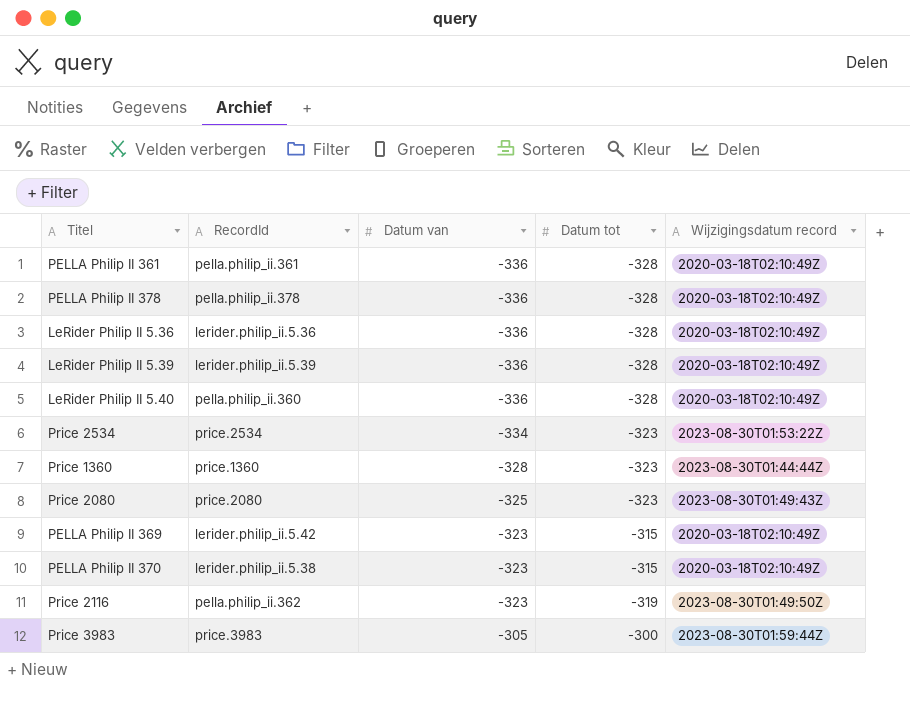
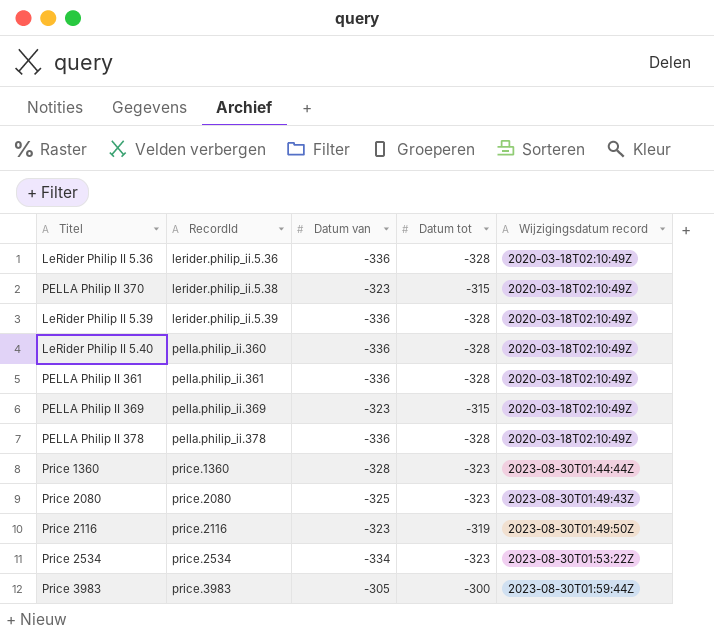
row order: Datum van ascending -> RecordId ascending
PELLA Philip II 369 | RecordId: lerider.philip_ii.5.42 -> pella.philip_ii.369
Price 2116 | RecordId: pella.philip_ii.362 -> price.2116

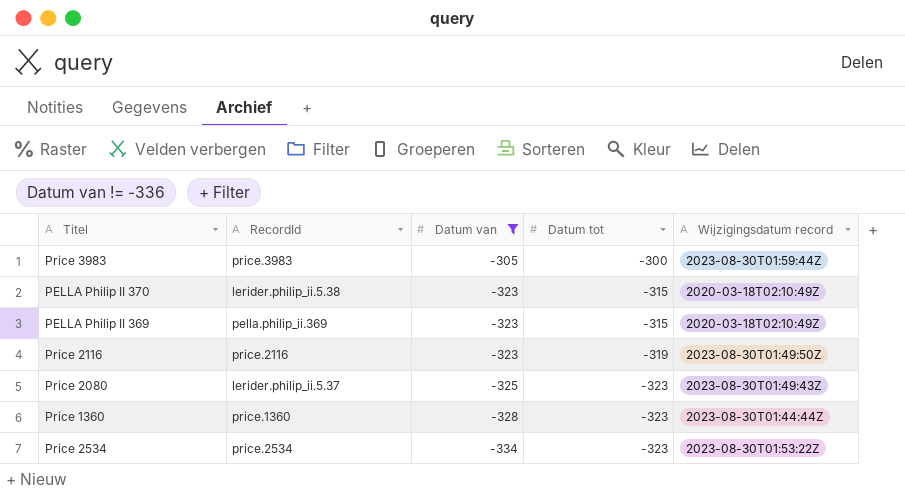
filter: none -> Datum van != -336
row order: RecordId ascending -> Datum van descending
Price 2080 | RecordId: price.2080 -> lerider.philip_ii.5.37

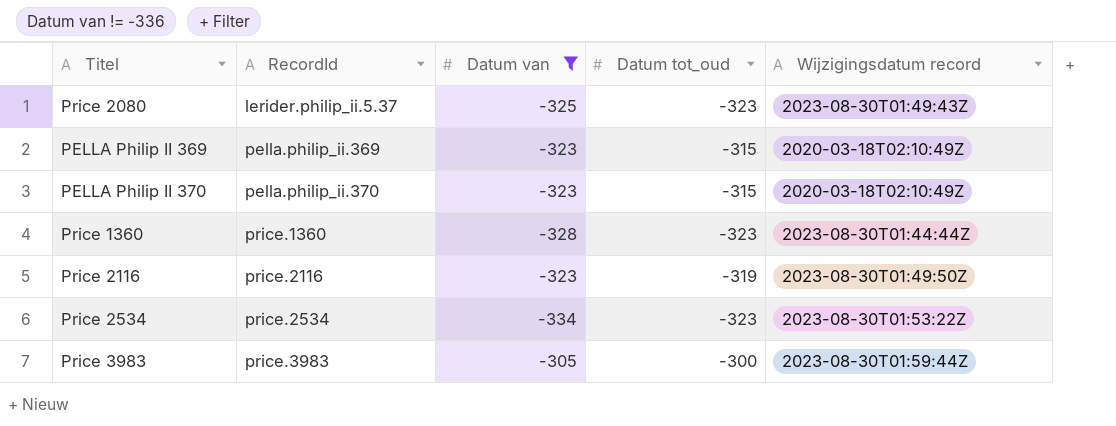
row order: Datum van descending -> RecordId ascending
column name: Datum tot -> Datum tot_oud
PELLA Philip II 370 | RecordId: lerider.philip_ii.5.38 -> pella.philip_ii.370

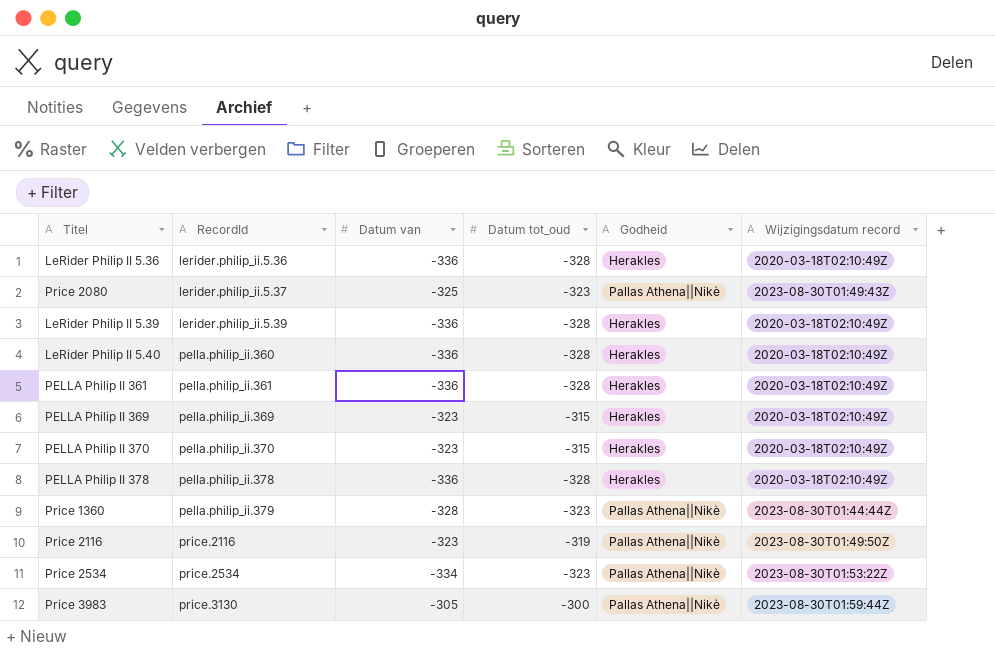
filter: Datum van != -336 -> none
column Godheid | position: none -> 5
Price 1360 | RecordId: price.1360 -> pella.philip_ii.379
Price 3983 | RecordId: price.3983 -> price.3130

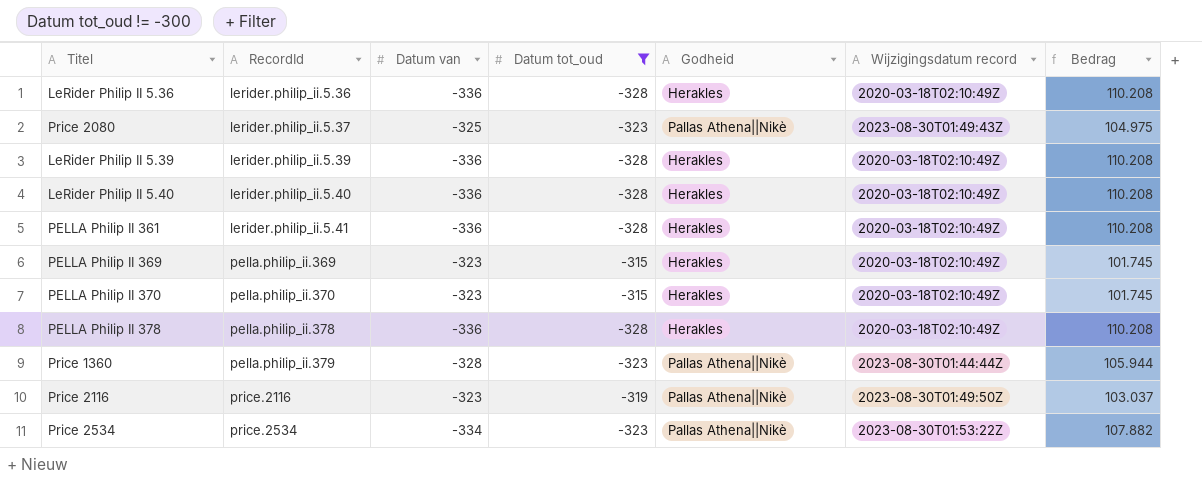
filter: none -> Datum tot_oud != -300
column Bedrag | formula: none -> [Datum van] * [Datum tot_oud]
LeRider Philip II 5.40 | RecordId: pella.philip_ii.360 -> lerider.philip_ii.5.40
PELLA Philip II 361 | RecordId: pella.philip_ii.361 -> lerider.philip_ii.5.41

